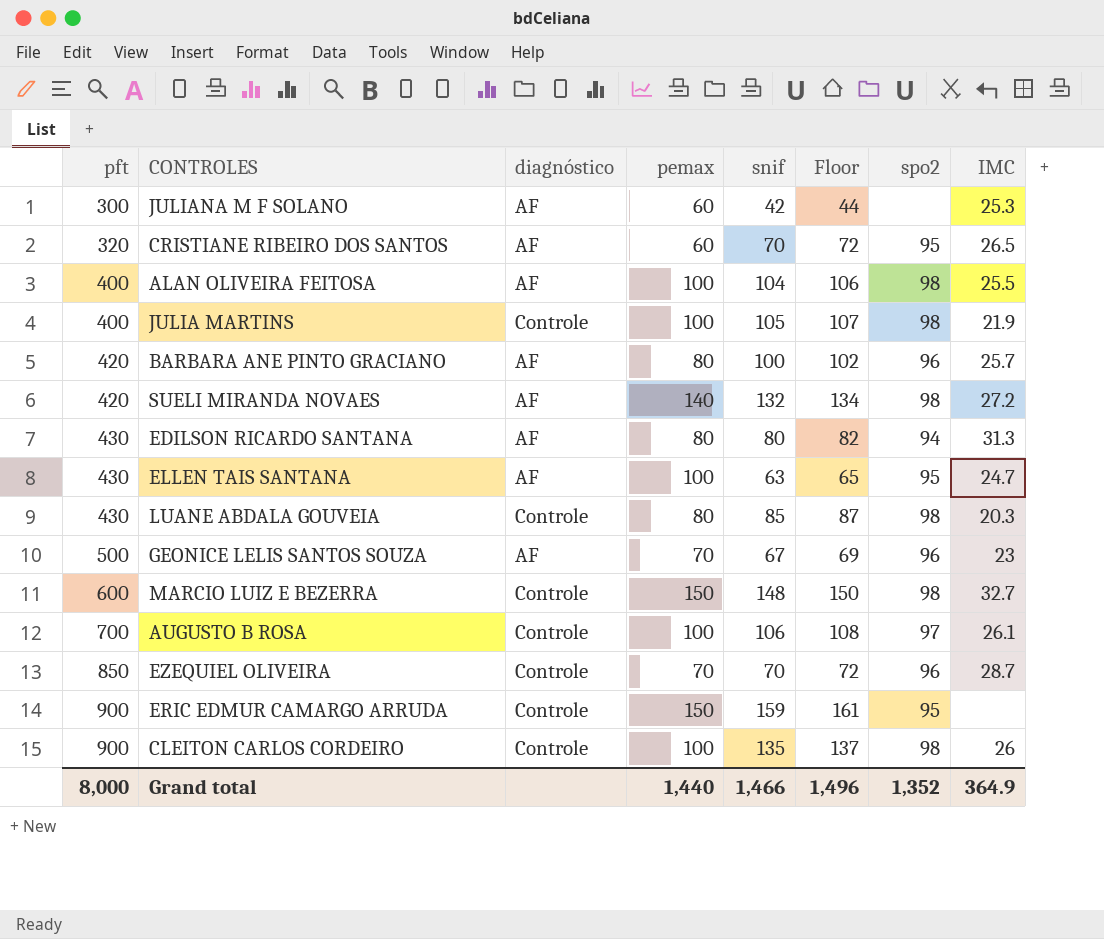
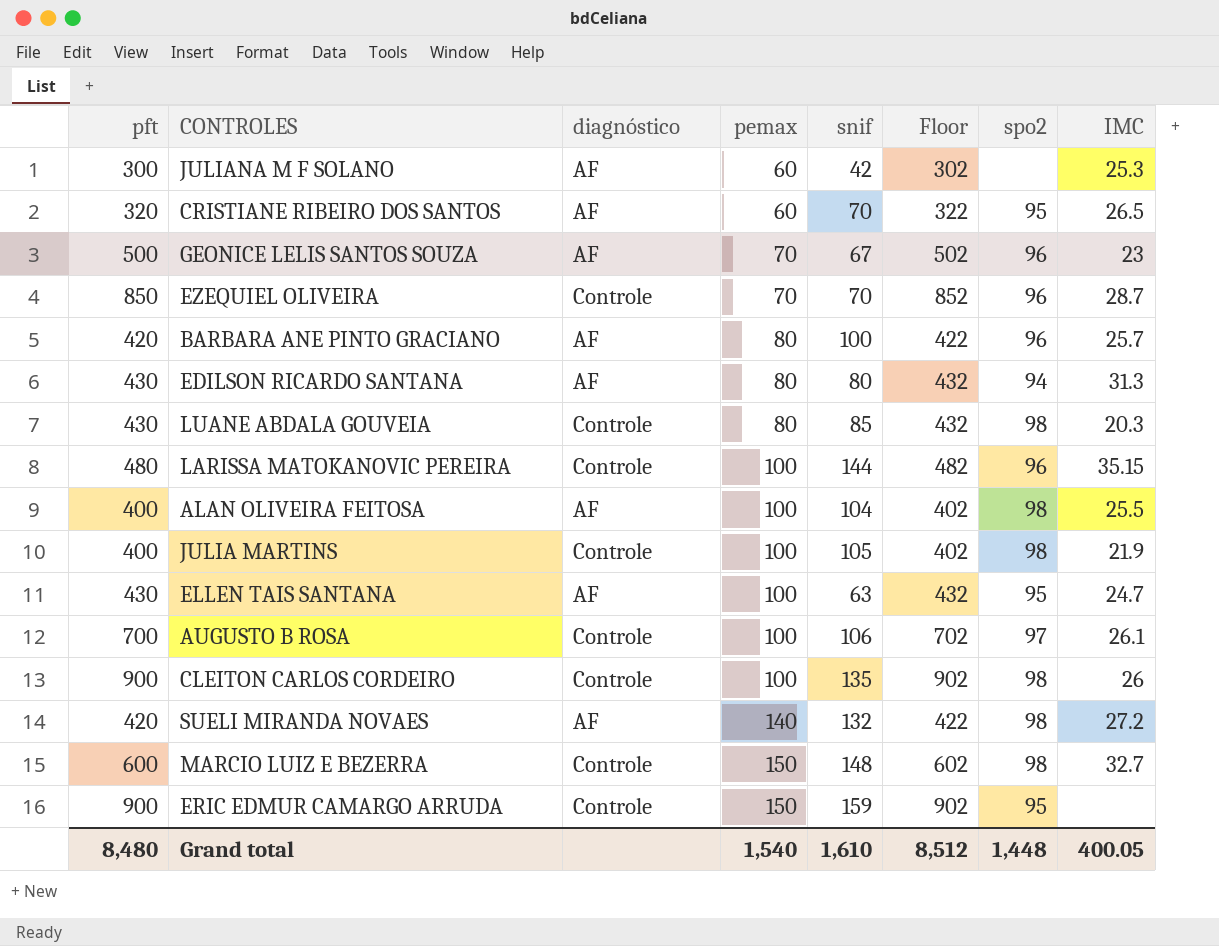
row order: pft ascending -> pemax ascending
column Floor | formula: [snif] + 2 -> [pft] + 2
row LARISSA MATOKANOVIC PEREIRA: none -> 480 | Controle | 100 | 144 | 482 | 96 | 35.15
Grand total | pft: 8,000 -> 8,480
Grand total | pemax: 1,440 -> 1,540
Grand total | snif: 1,466 -> 1,610
Grand total | Floor: 1,496 -> 8,512
Grand total | spo2: 1,352 -> 1,448
Grand total | IMC: 364.9 -> 400.05

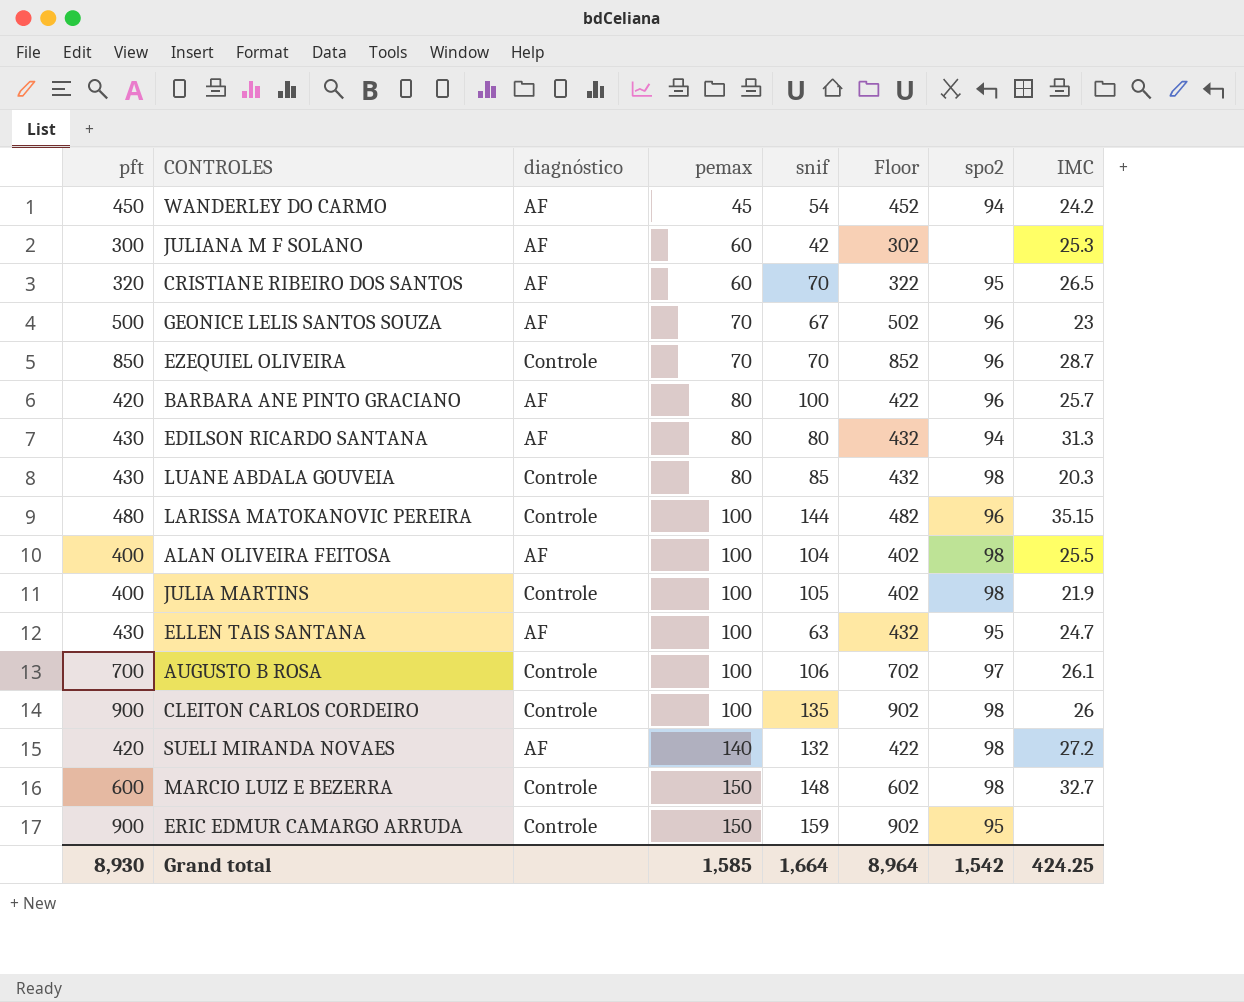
row WANDERLEY DO CARMO: none -> 450 | AF | 45 | 54 | 452 | 94 | 24.2
Grand total | pft: 8,480 -> 8,930
Grand total | pemax: 1,540 -> 1,585
Grand total | snif: 1,610 -> 1,664
Grand total | Floor: 8,512 -> 8,964
Grand total | spo2: 1,448 -> 1,542
Grand total | IMC: 400.05 -> 424.25

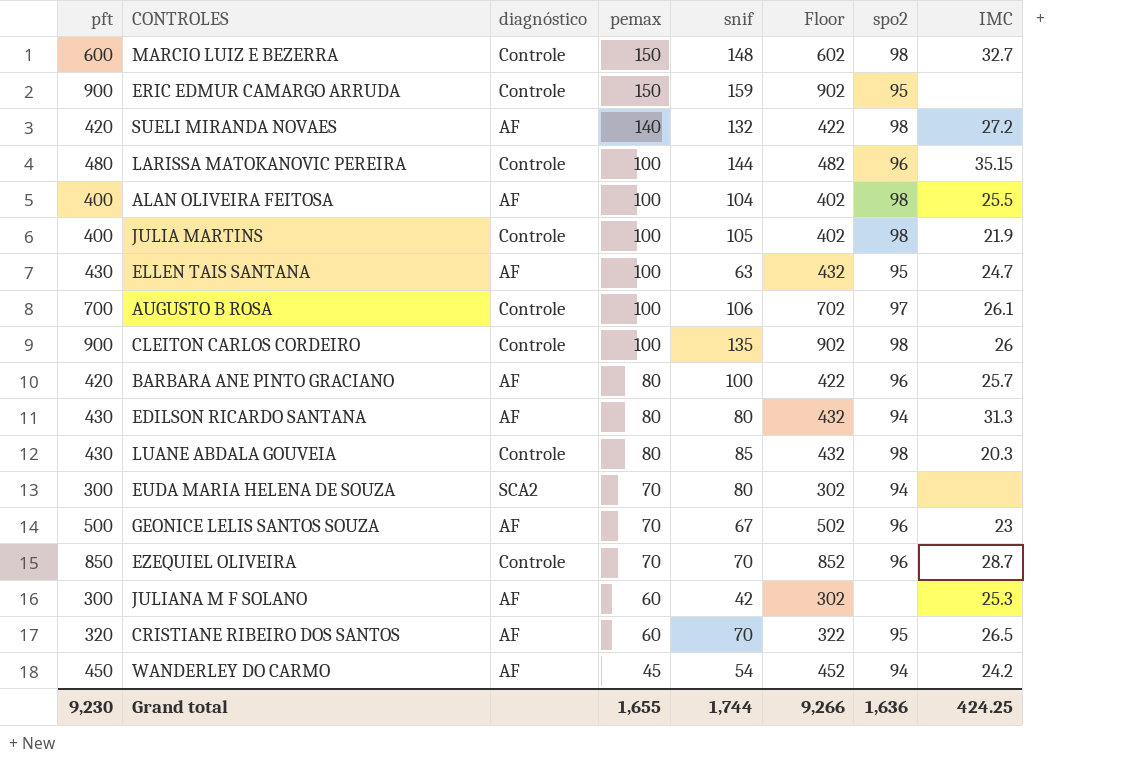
row order: pemax ascending -> pemax descending
row EUDA MARIA HELENA DE SOUZA: none -> 300 | SCA2 | 70 | 80 | 302 | 94 | none
Grand total | pft: 8,930 -> 9,230
Grand total | pemax: 1,585 -> 1,655
Grand total | snif: 1,664 -> 1,744
Grand total | Floor: 8,964 -> 9,266
Grand total | spo2: 1,542 -> 1,636

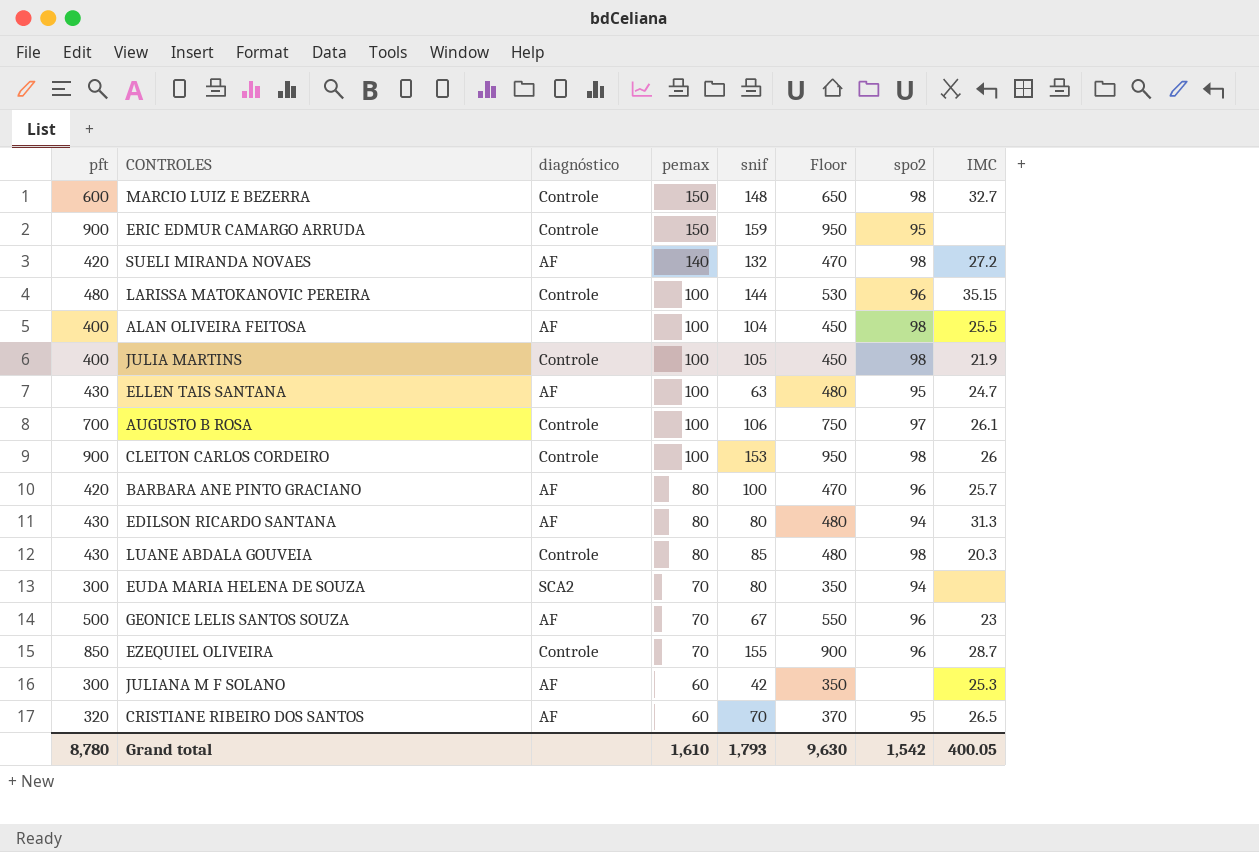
column Floor | formula: [pft] + 2 -> [pft] + 50
row WANDERLEY DO CARMO: 450 | AF | 45 | 54 | 452 | 94 | 24.2 -> none
CLEITON CARLOS CORDEIRO | snif: 135 -> 153
EZEQUIEL OLIVEIRA | snif: 70 -> 155
Grand total | pft: 9,230 -> 8,780
Grand total | pemax: 1,655 -> 1,610
Grand total | snif: 1,744 -> 1,793
Grand total | Floor: 9,266 -> 9,630
Grand total | spo2: 1,636 -> 1,542
Grand total | IMC: 424.25 -> 400.05

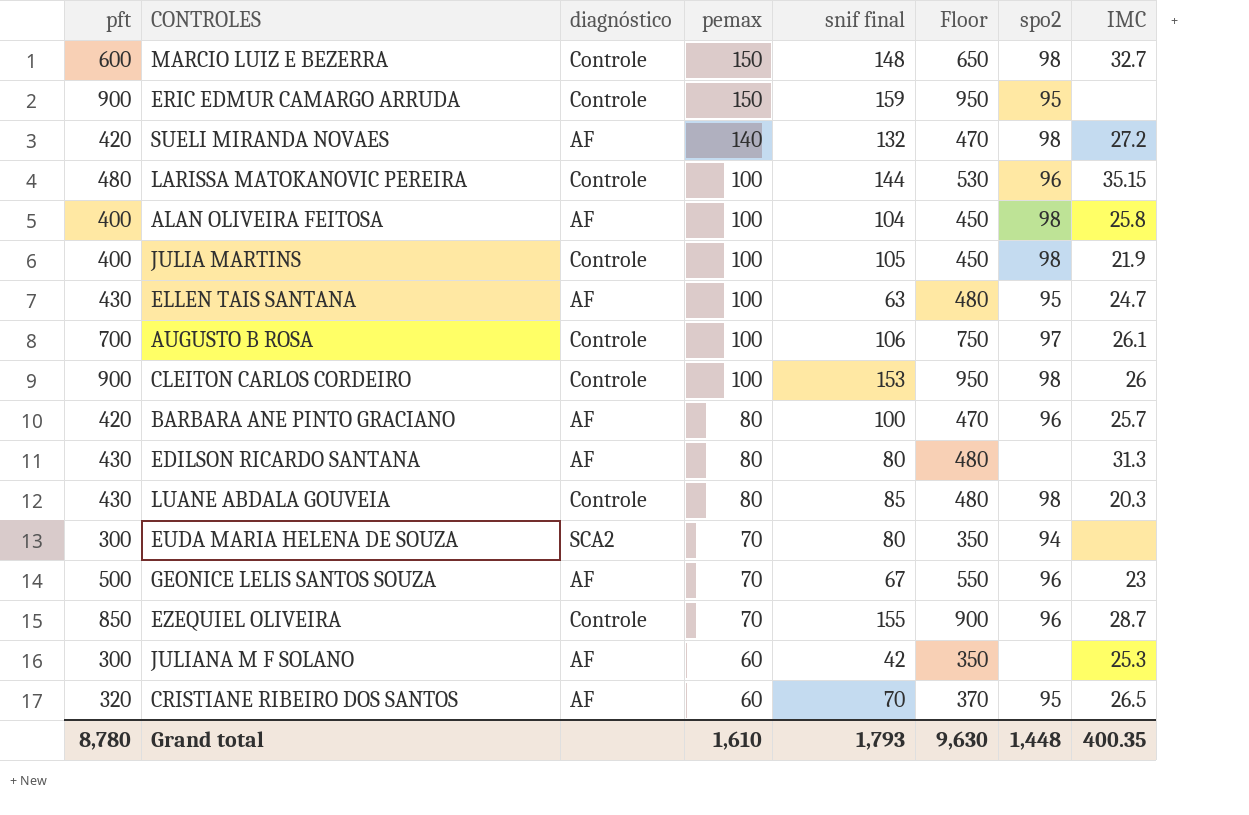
column name: snif -> snif final
ALAN OLIVEIRA FEITOSA | IMC: 25.5 -> 25.8
EDILSON RICARDO SANTANA | spo2: 94 -> none
Grand total | spo2: 1,542 -> 1,448
Grand total | IMC: 400.05 -> 400.35

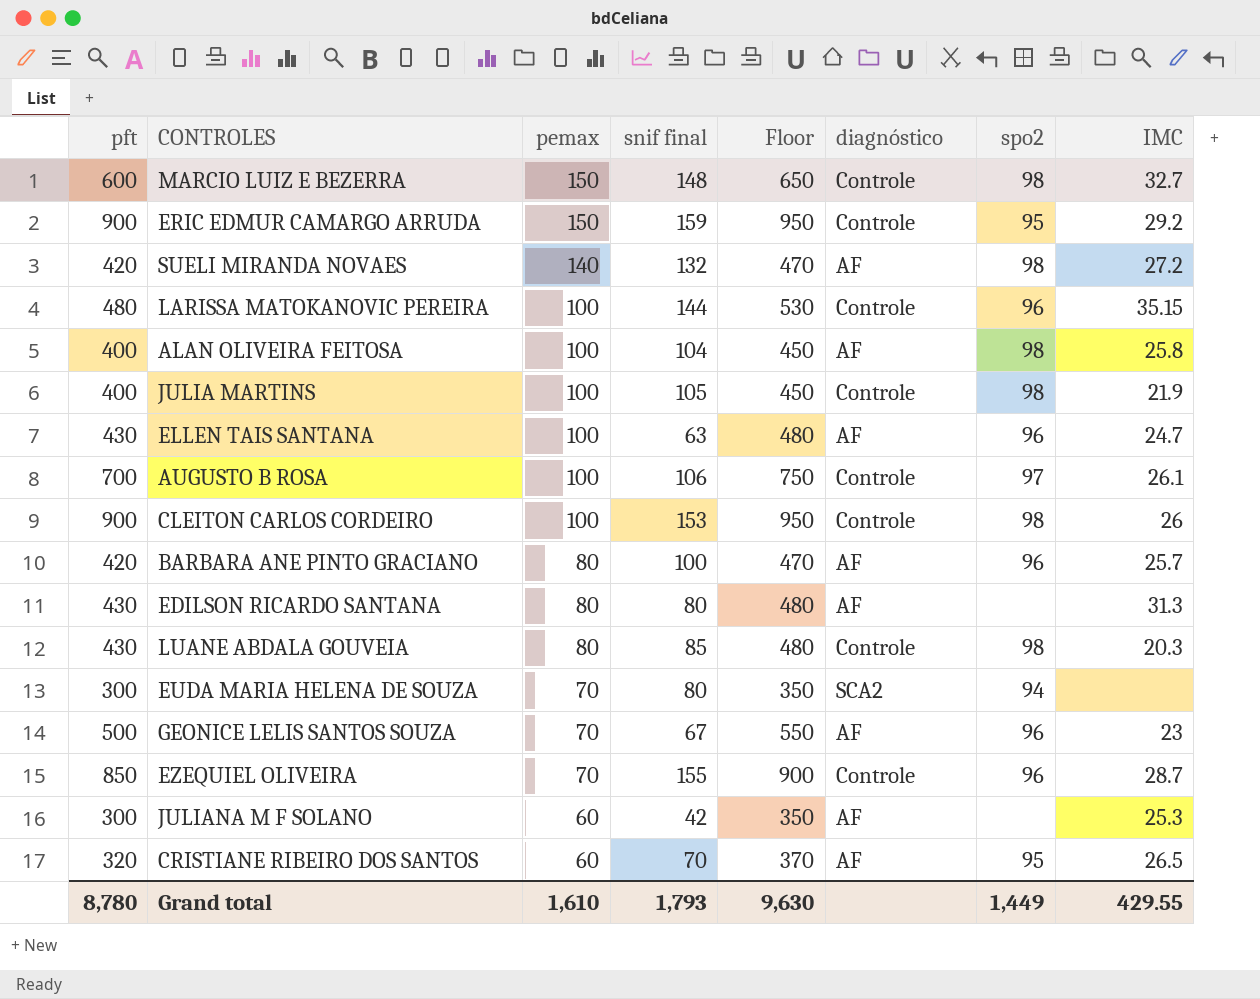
column diagnóstico | position: 3 -> 6
ERIC EDMUR CAMARGO ARRUDA | IMC: none -> 29.2
ELLEN TAIS SANTANA | spo2: 95 -> 96
Grand total | spo2: 1,448 -> 1,449
Grand total | IMC: 400.35 -> 429.55

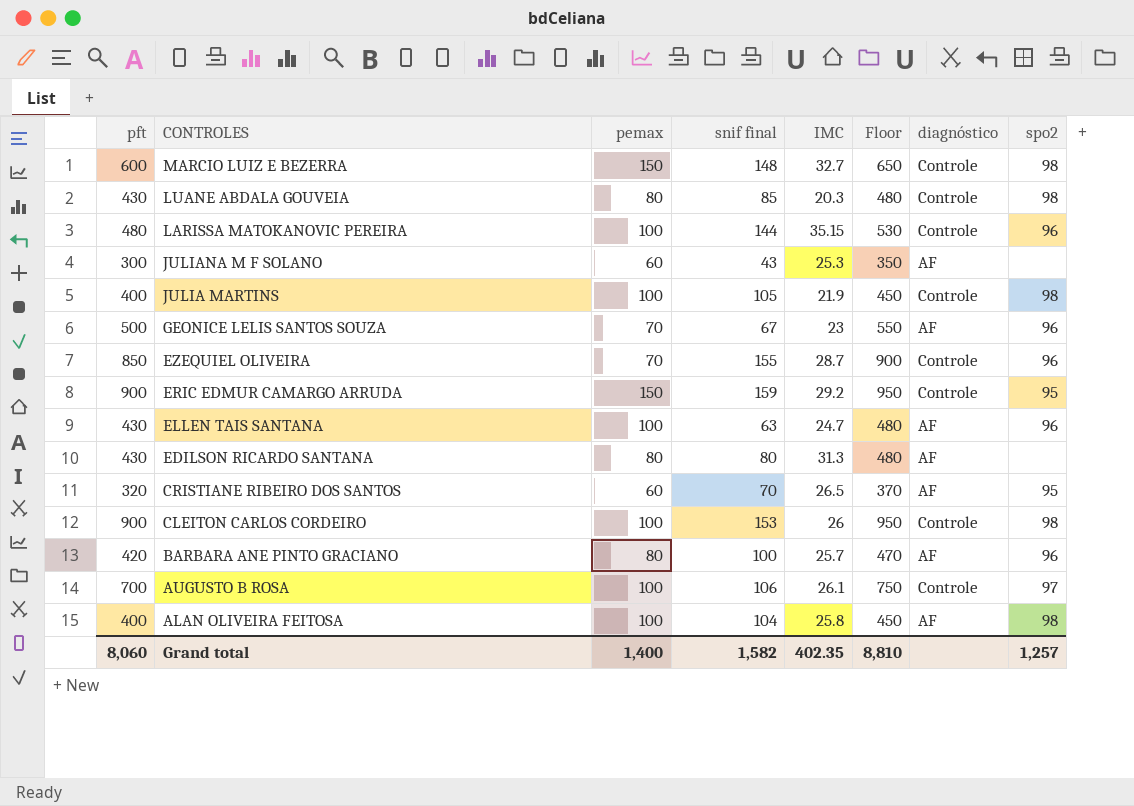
row order: pemax descending -> CONTROLES descending
column IMC | position: 8 -> 5
row SUELI MIRANDA NOVAES: 420 | 140 | 132 | 470 | AF | 98 | 27.2 -> none
row EUDA MARIA HELENA DE SOUZA: 300 | 70 | 80 | 350 | SCA2 | 94 | none -> none
JULIANA M F SOLANO | snif final: 42 -> 43
Grand total | pft: 8,780 -> 8,060
Grand total | pemax: 1,610 -> 1,400
Grand total | snif final: 1,793 -> 1,582
Grand total | IMC: 429.55 -> 402.35
Grand total | Floor: 9,630 -> 8,810
Grand total | spo2: 1,449 -> 1,257

